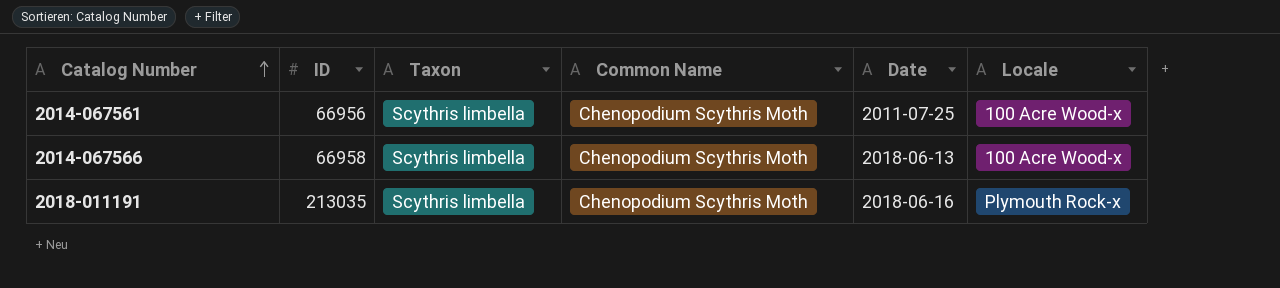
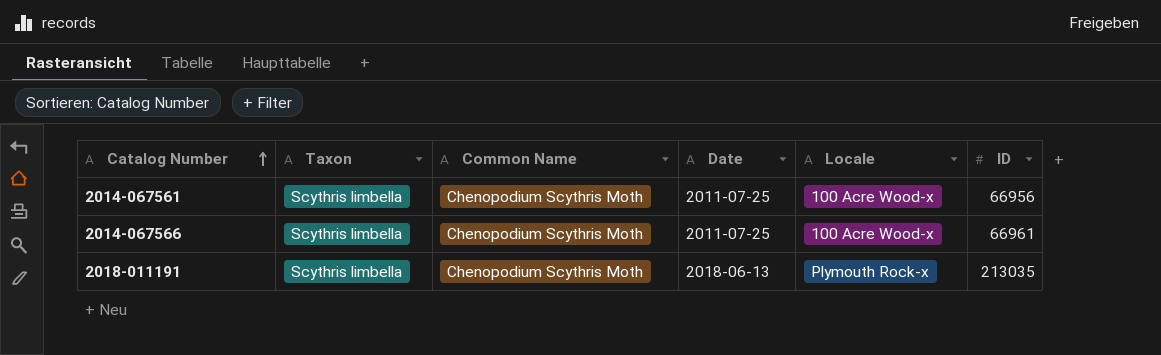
column ID | position: 2 -> 6
2014-067566 | Date: 2018-06-13 -> 2011-07-25
2014-067566 | ID: 66958 -> 66961
2018-011191 | Date: 2018-06-16 -> 2018-06-13

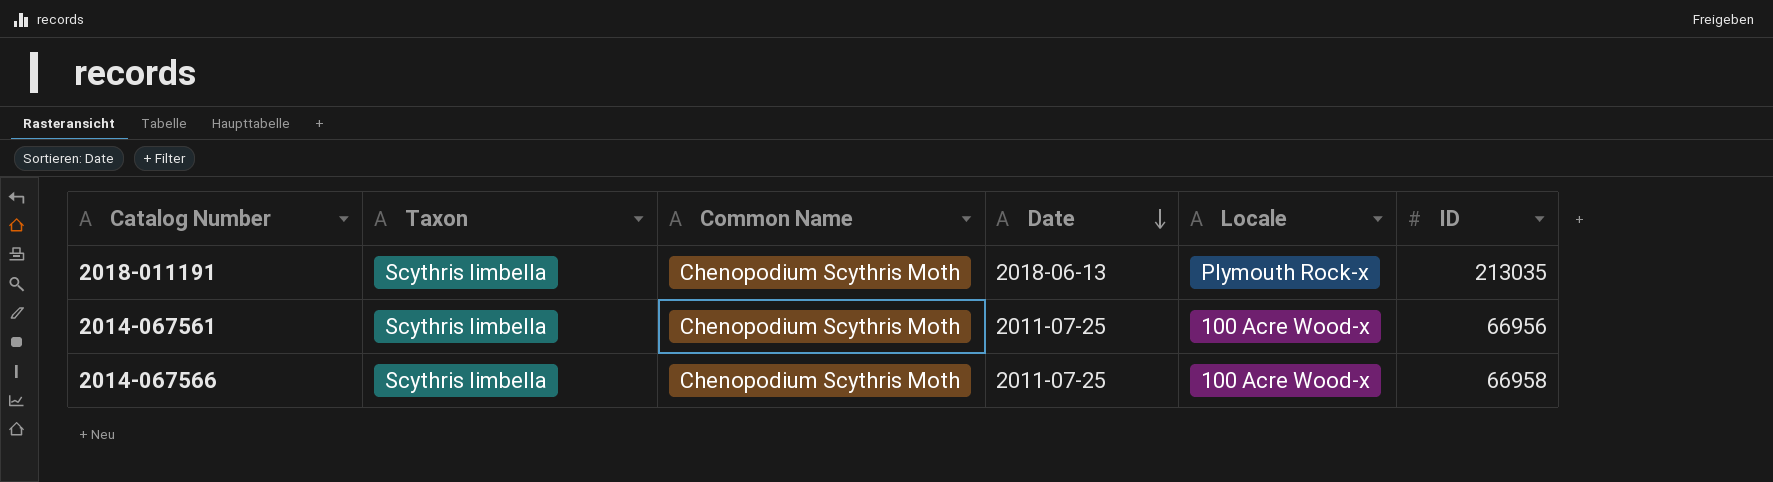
row order: Catalog Number ascending -> Date descending
2014-067566 | ID: 66961 -> 66958

